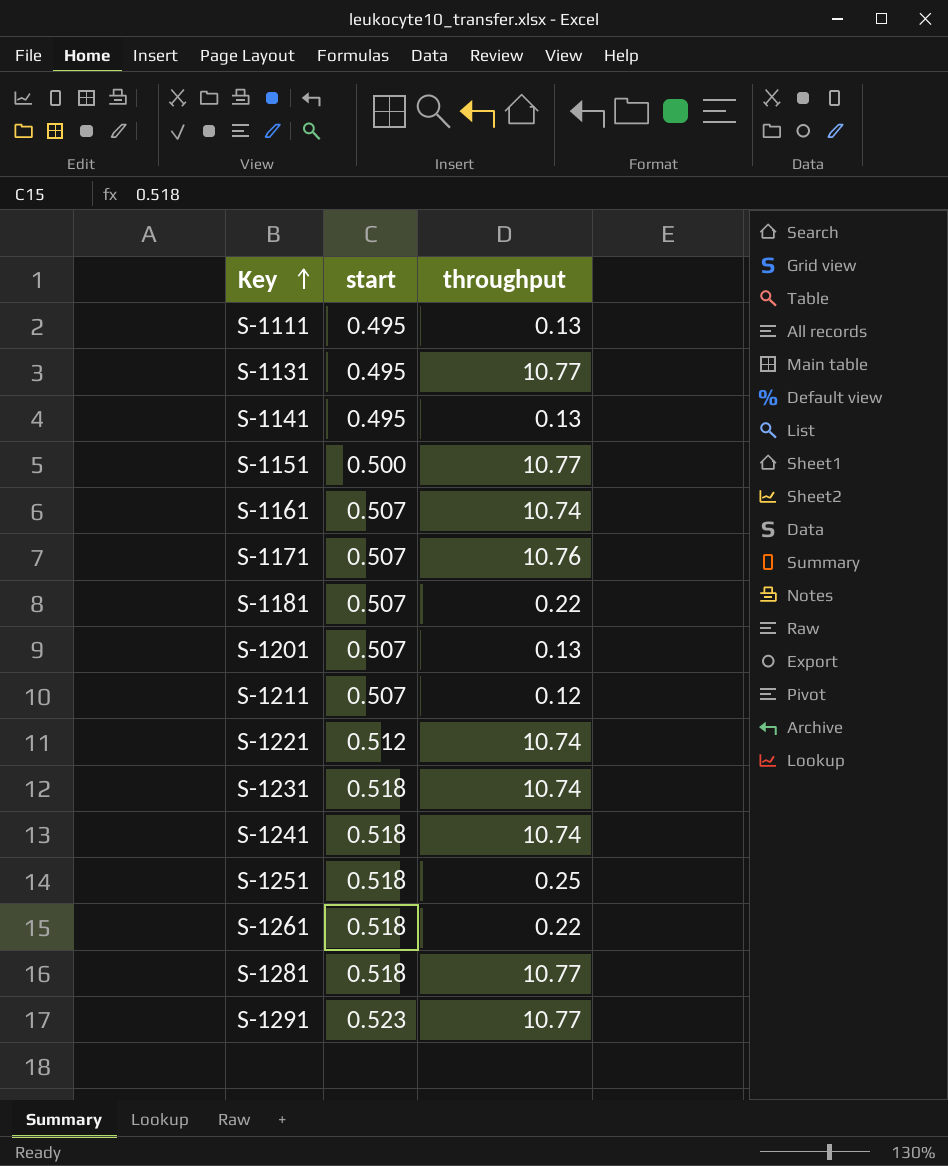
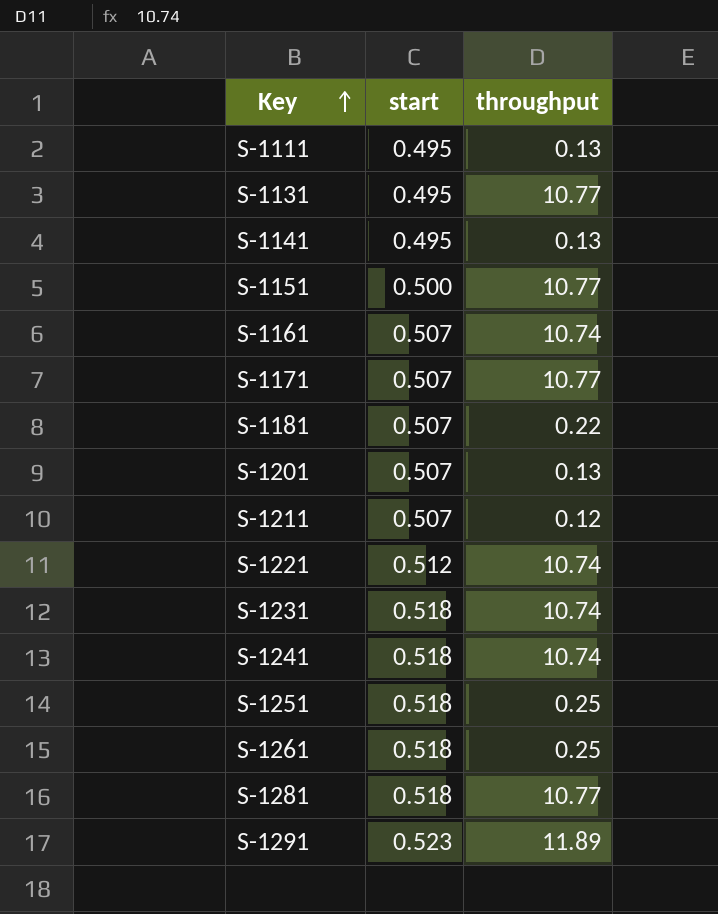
S-1171 | throughput: 10.76 -> 10.77
S-1261 | throughput: 0.22 -> 0.25
S-1291 | throughput: 10.77 -> 11.89

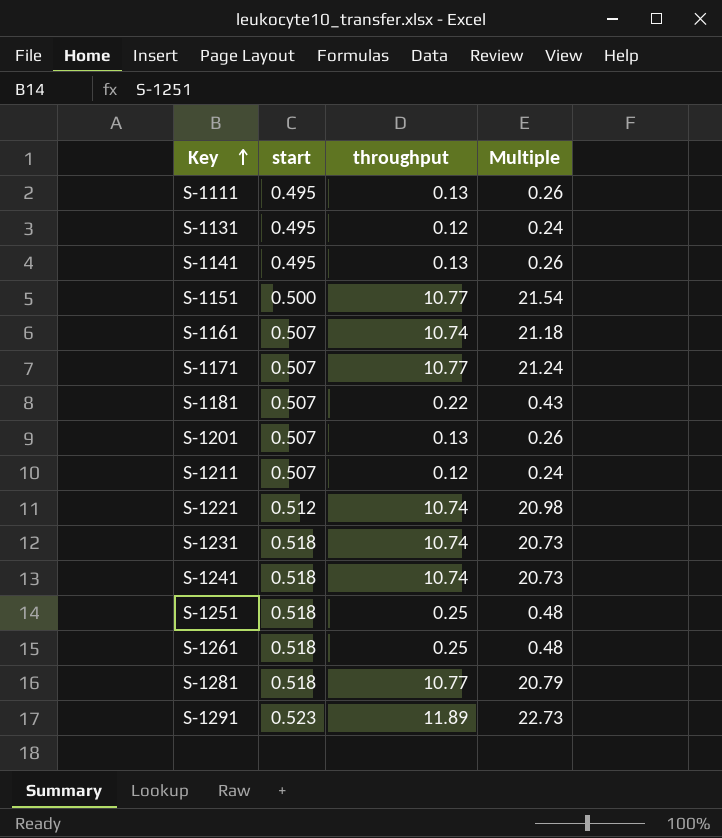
column Multiple | formula: none -> [throughput] / [start]
S-1131 | throughput: 10.77 -> 0.12

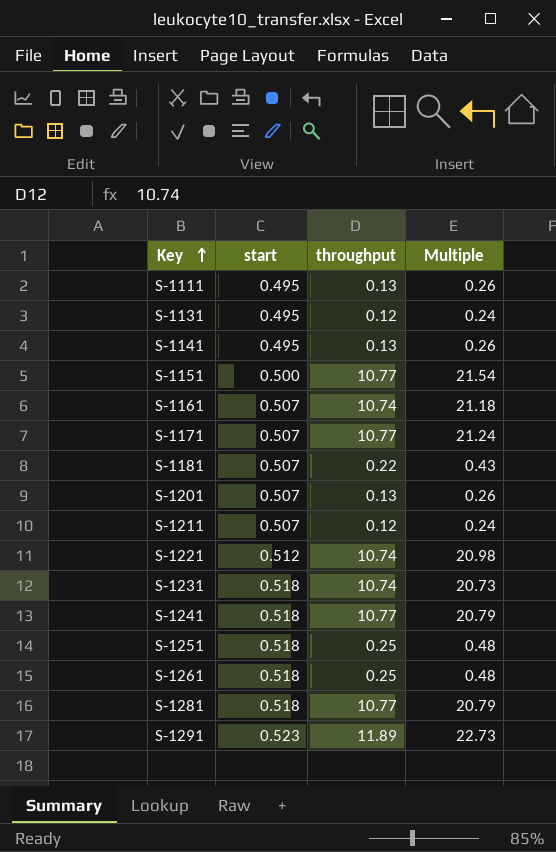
S-1241 | throughput: 10.74 -> 10.77
S-1241 | Multiple: 20.73 -> 20.79

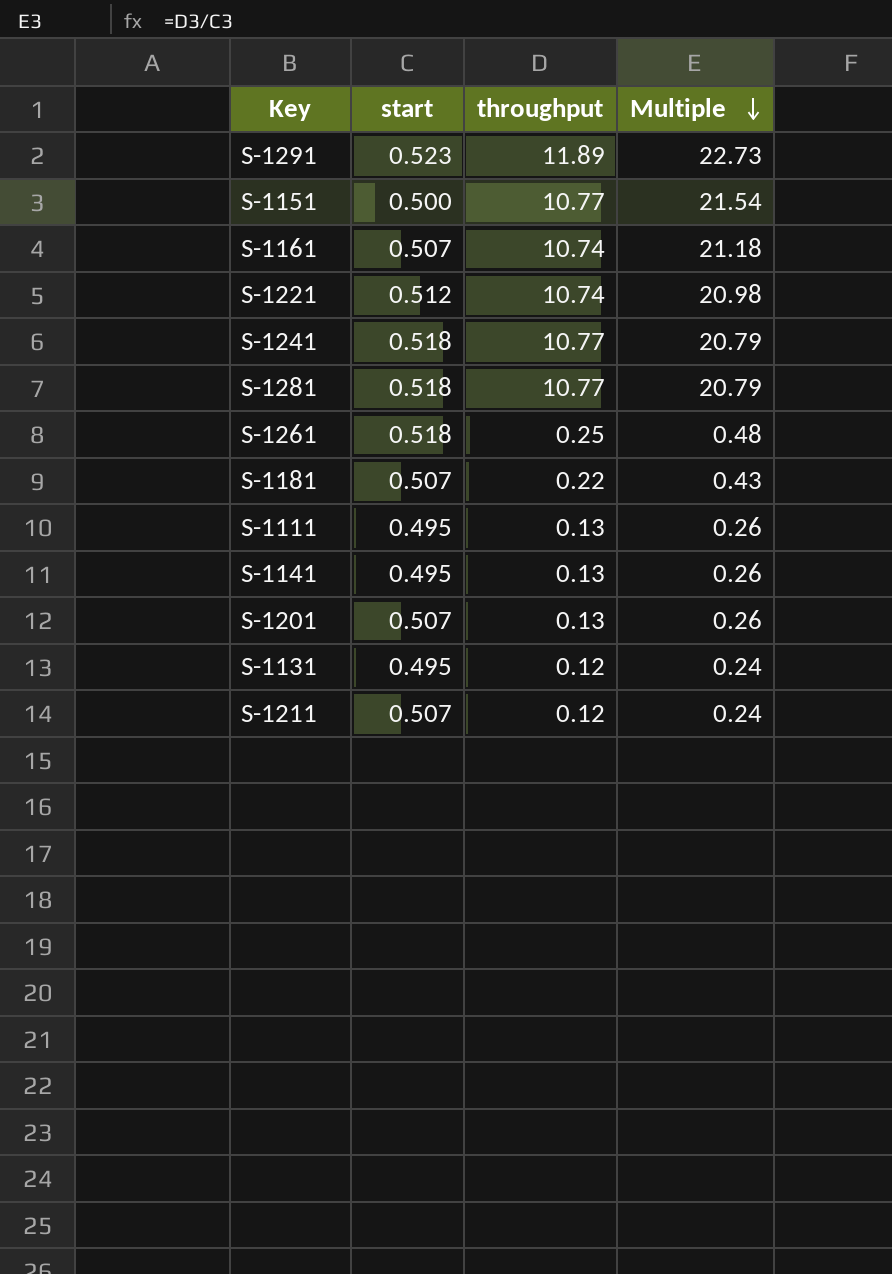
row order: Key ascending -> Multiple descending
row S-1171: 0.507 | 10.77 | 21.24 -> none
row S-1231: 0.518 | 10.74 | 20.73 -> none
row S-1251: 0.518 | 0.25 | 0.48 -> none

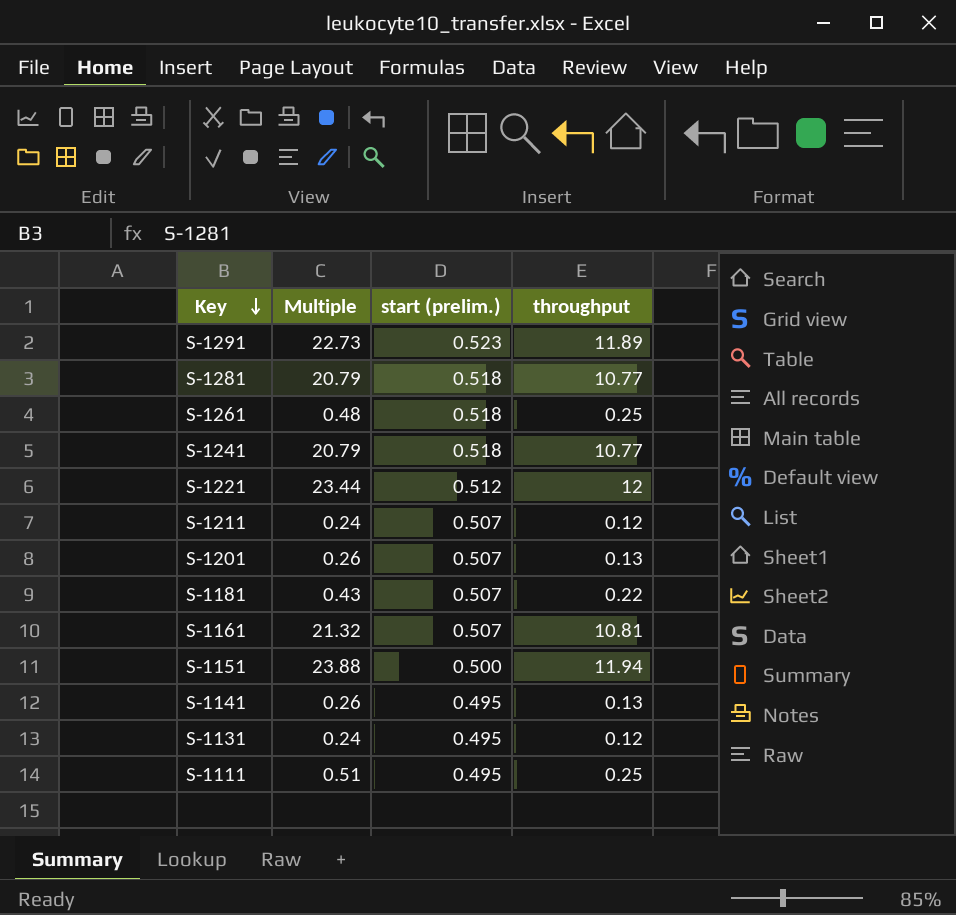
row order: Multiple descending -> Key descending
column Multiple | position: 4 -> 2
column name: start -> start (prelim.)
S-1221 | Multiple: 20.98 -> 23.44
S-1221 | throughput: 10.74 -> 12
S-1161 | Multiple: 21.18 -> 21.32
S-1161 | throughput: 10.74 -> 10.81
S-1151 | Multiple: 21.54 -> 23.88
S-1151 | throughput: 10.77 -> 11.94
S-1111 | Multiple: 0.26 -> 0.51
S-1111 | throughput: 0.13 -> 0.25

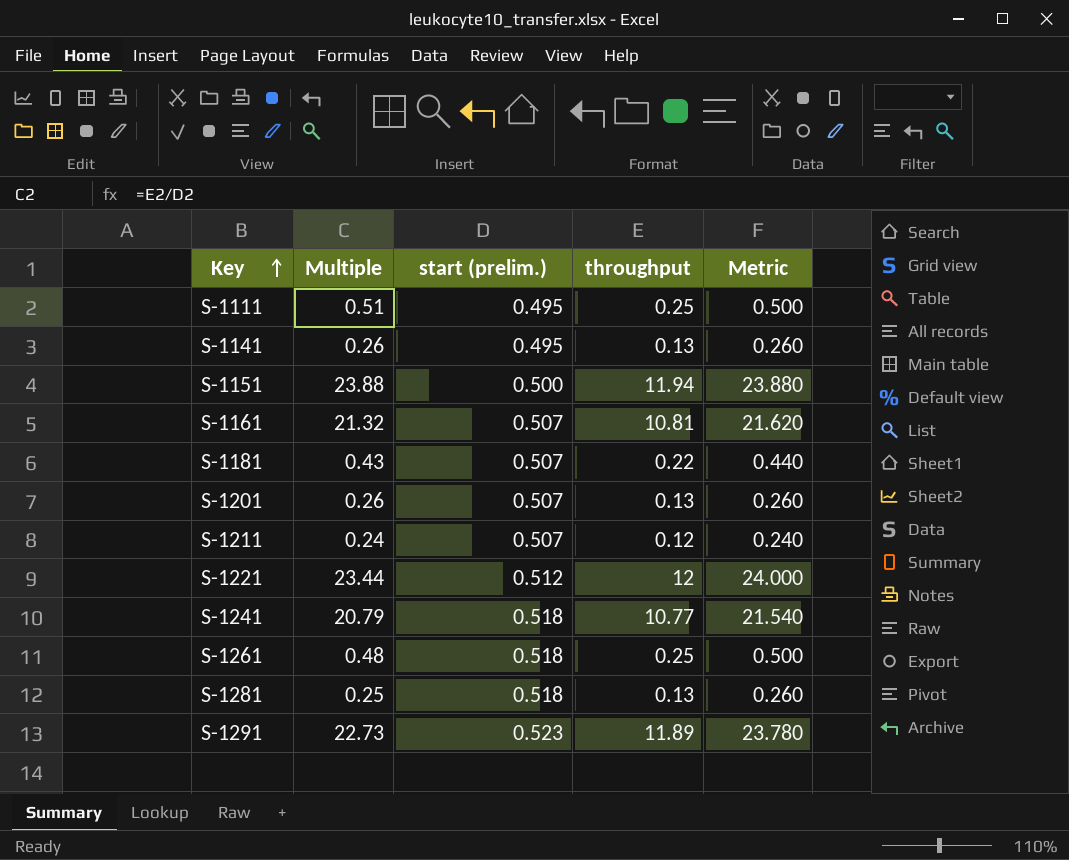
row order: Key descending -> Key ascending
column Metric | formula: none -> [throughput] * 2
row S-1131: 0.24 | 0.495 | 0.12 -> none
S-1281 | Multiple: 20.79 -> 0.25
S-1281 | throughput: 10.77 -> 0.13

